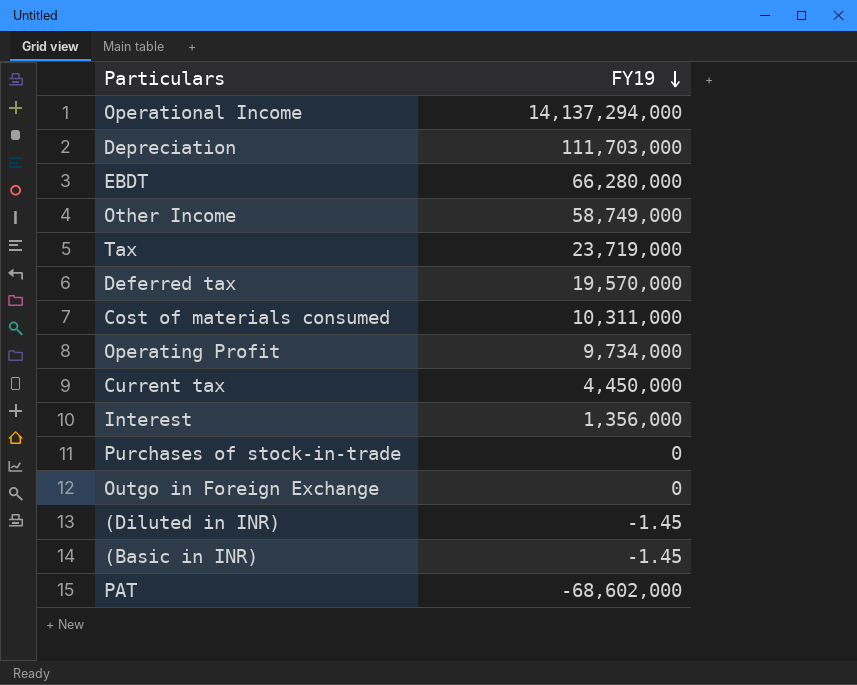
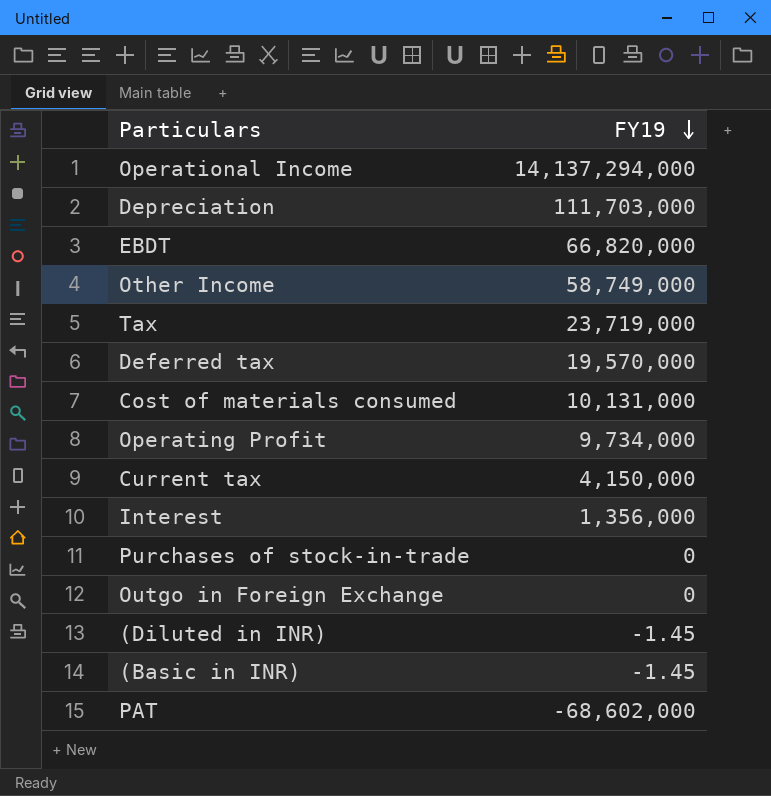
EBDT | FY19: 66,280,000 -> 66,820,000
Cost of materials consumed | FY19: 10,311,000 -> 10,131,000
Current tax | FY19: 4,450,000 -> 4,150,000

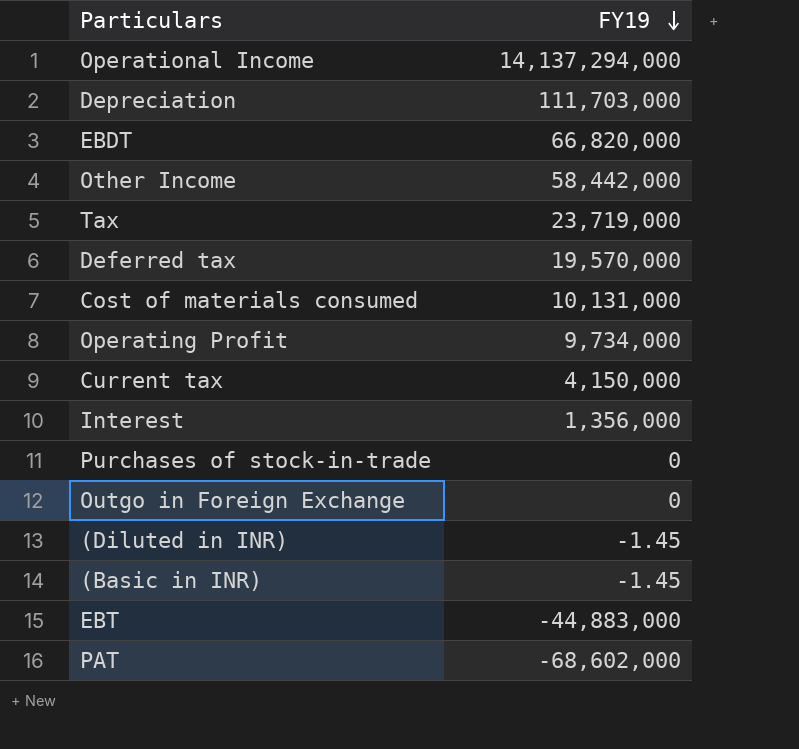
Other Income | FY19: 58,749,000 -> 58,442,000
row EBT: none -> -44,883,000

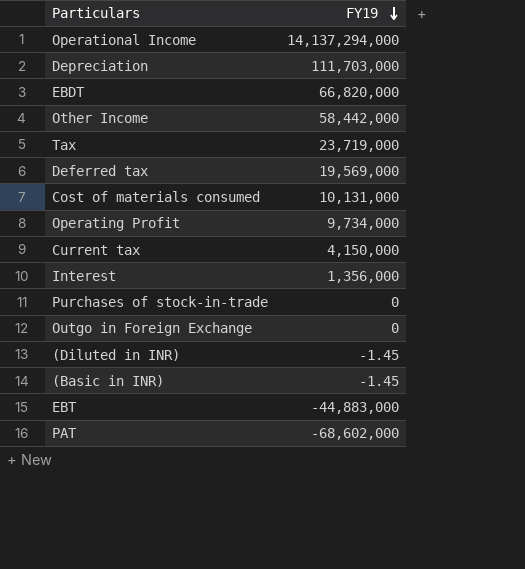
Deferred tax | FY19: 19,570,000 -> 19,569,000

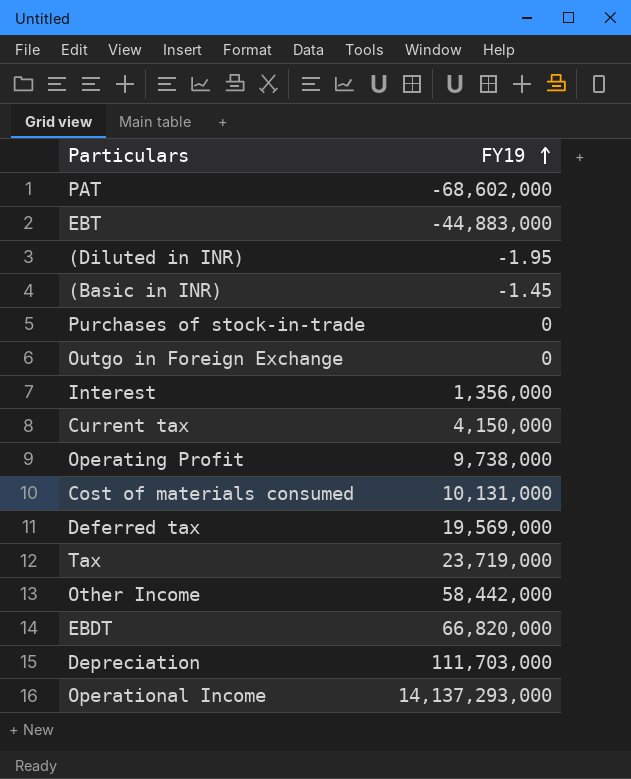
row order: FY19 descending -> FY19 ascending
(Diluted in INR) | FY19: -1.45 -> -1.95
Operating Profit | FY19: 9,734,000 -> 9,738,000
Operational Income | FY19: 14,137,294,000 -> 14,137,293,000

